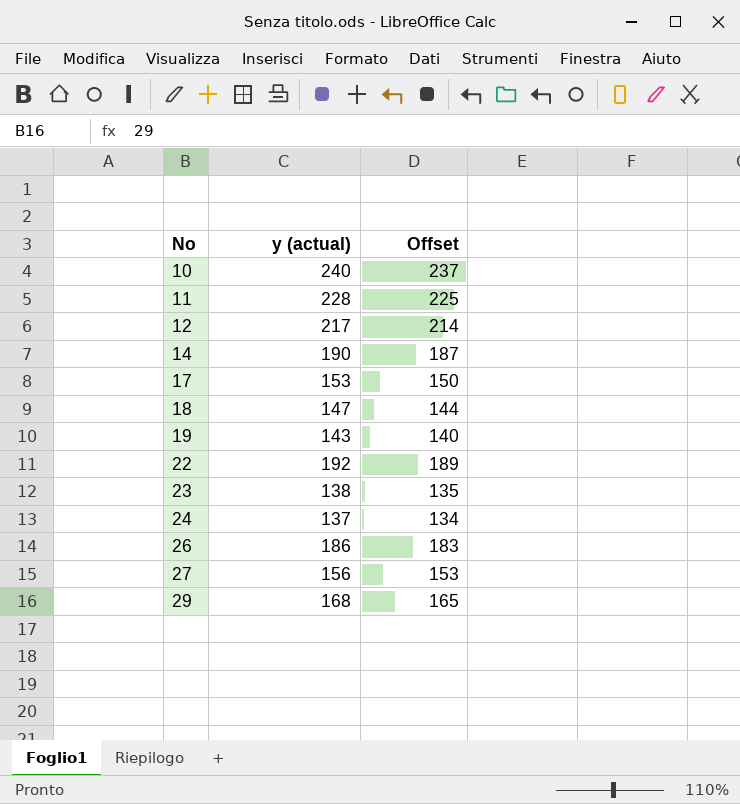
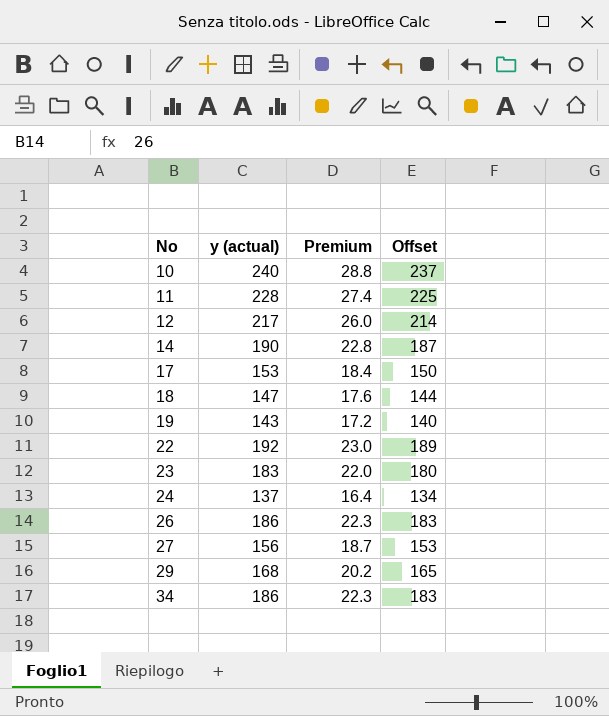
column Premium | formula: none -> [y (actual)] * 0.12
23 | y (actual): 138 -> 183
23 | Offset: 135 -> 180
row 34: none -> 186 | 22.3 | 183

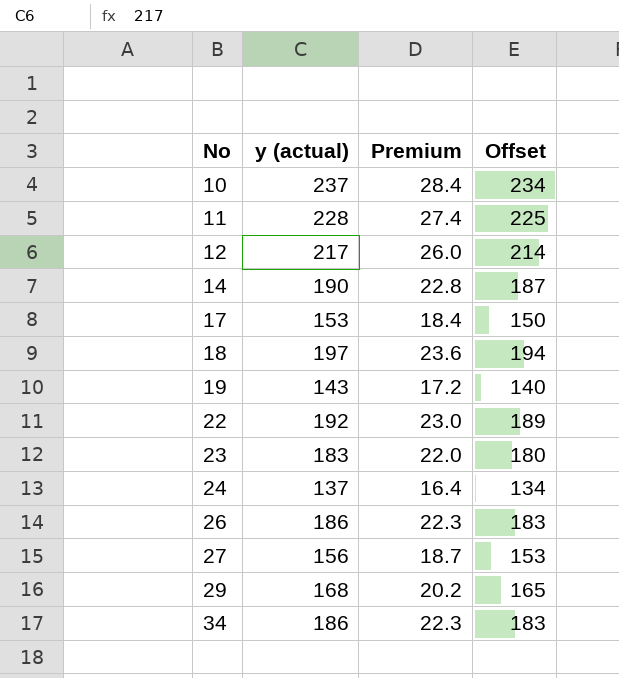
10 | y (actual): 240 -> 237
10 | Premium: 28.8 -> 28.4
10 | Offset: 237 -> 234
18 | y (actual): 147 -> 197
18 | Premium: 17.6 -> 23.6
18 | Offset: 144 -> 194

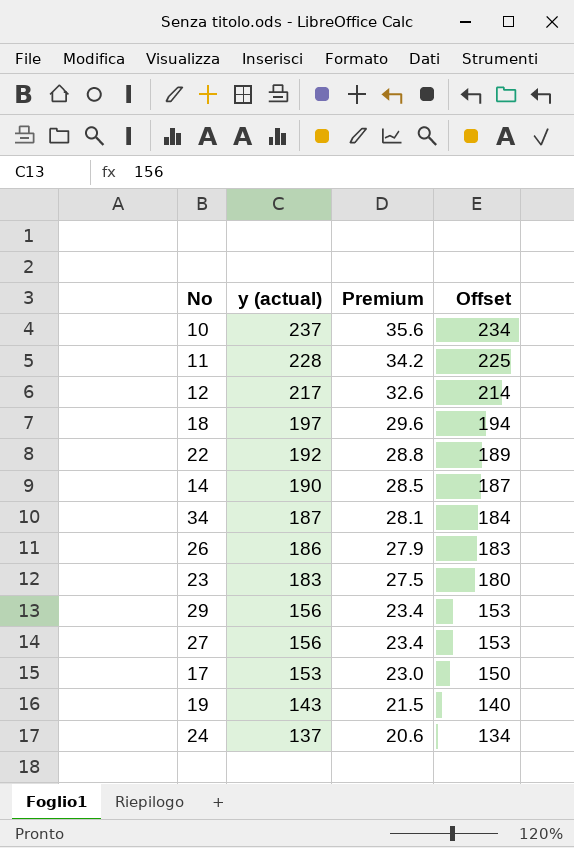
row order: No ascending -> y (actual) descending
column Premium | formula: [y (actual)] * 0.12 -> [y (actual)] * 0.15
34 | y (actual): 186 -> 187
34 | Offset: 183 -> 184
29 | y (actual): 168 -> 156
29 | Offset: 165 -> 153

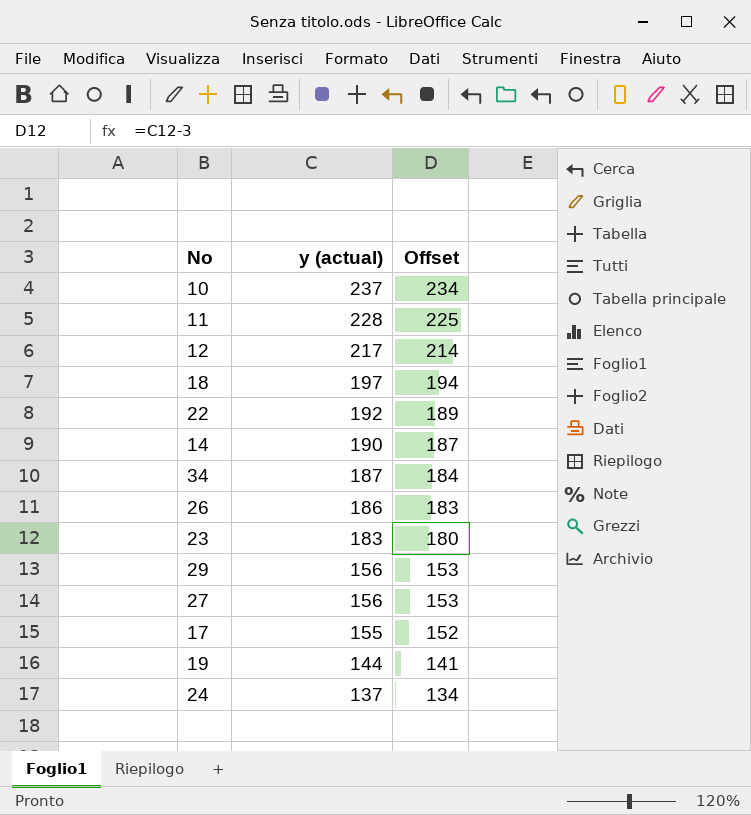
column Premium | formula: [y (actual)] * 0.15 -> none
17 | y (actual): 153 -> 155
17 | Offset: 150 -> 152
19 | y (actual): 143 -> 144
19 | Offset: 140 -> 141

